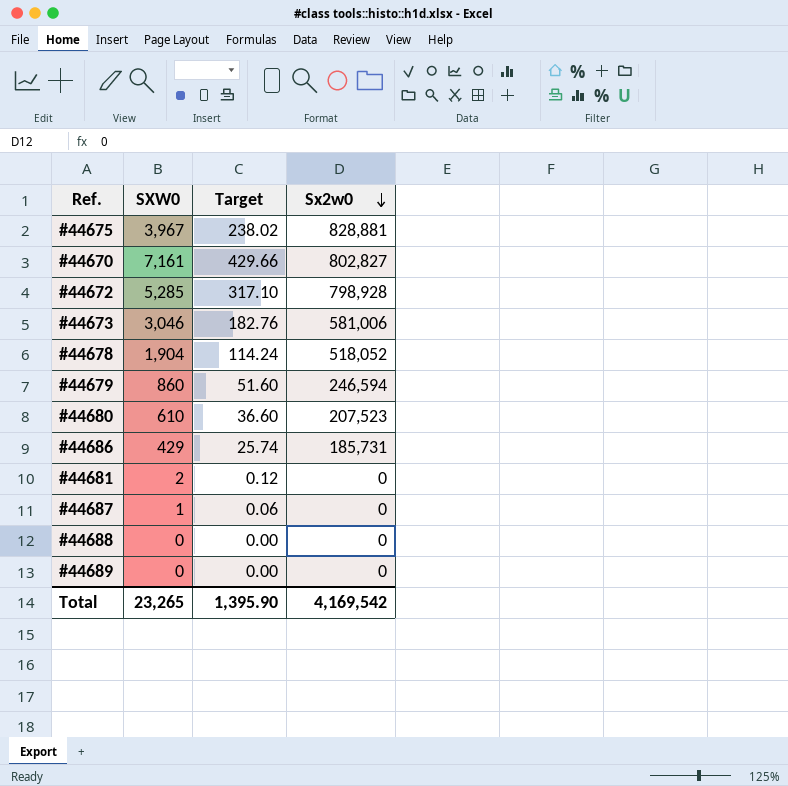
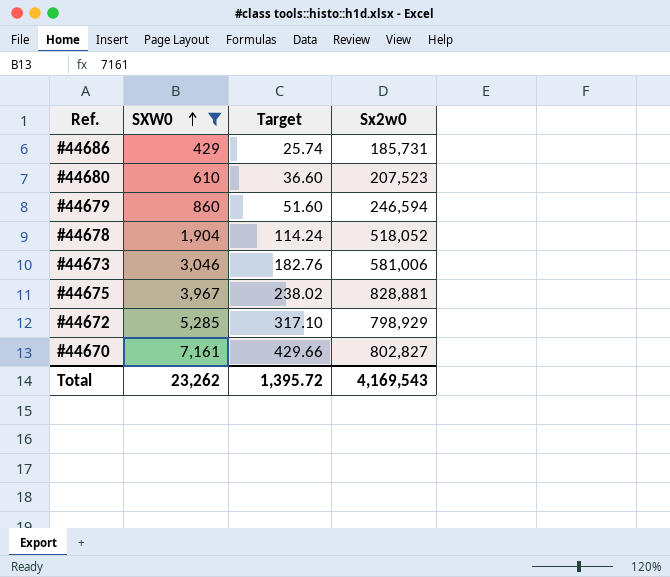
filter: none -> SXW0 >= 429
row order: Sx2w0 descending -> SXW0 ascending
#44672 | Sx2w0: 798,928 -> 798,929
Total | SXW0: 23,265 -> 23,262
Total | Target: 1,395.90 -> 1,395.72
Total | Sx2w0: 4,169,542 -> 4,169,543

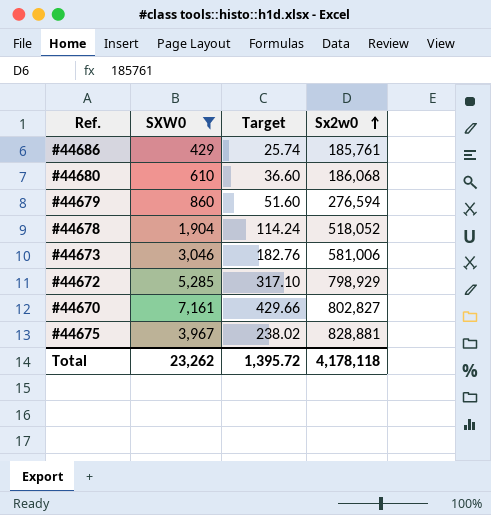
row order: SXW0 ascending -> Sx2w0 ascending
#44686 | Sx2w0: 185,731 -> 185,761
#44680 | Sx2w0: 207,523 -> 186,068
#44679 | Sx2w0: 246,594 -> 276,594
Total | Sx2w0: 4,169,543 -> 4,178,118

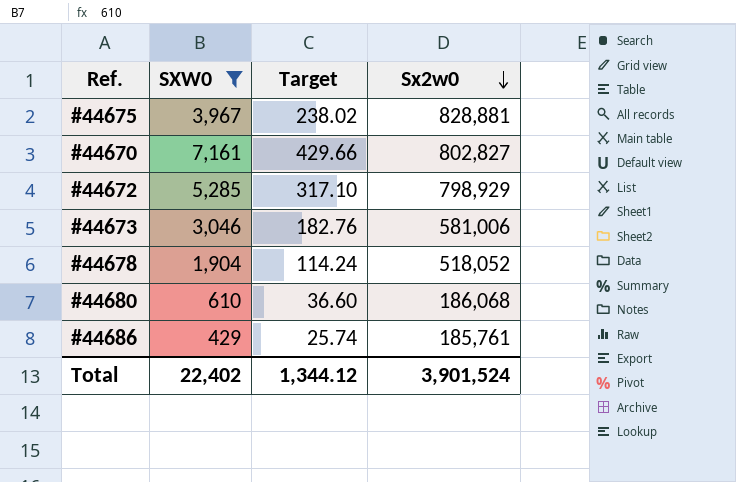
row order: Sx2w0 ascending -> Sx2w0 descending
row #44679: 860 | 51.60 | 276,594 -> none
Total | SXW0: 23,262 -> 22,402
Total | Target: 1,395.72 -> 1,344.12
Total | Sx2w0: 4,178,118 -> 3,901,524

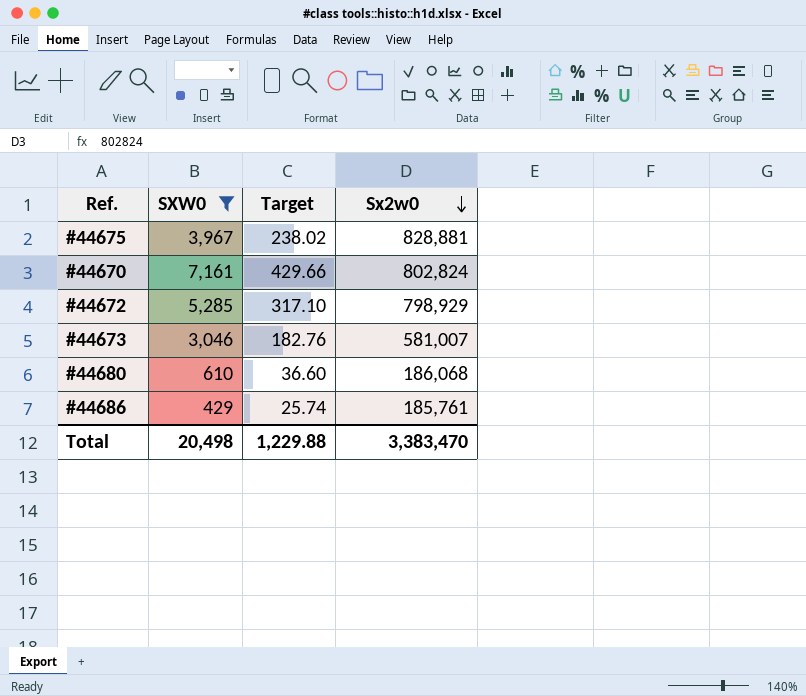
row #44678: 1,904 | 114.24 | 518,052 -> none
#44670 | Sx2w0: 802,827 -> 802,824
#44673 | Sx2w0: 581,006 -> 581,007
Total | SXW0: 22,402 -> 20,498
Total | Target: 1,344.12 -> 1,229.88
Total | Sx2w0: 3,901,524 -> 3,383,470

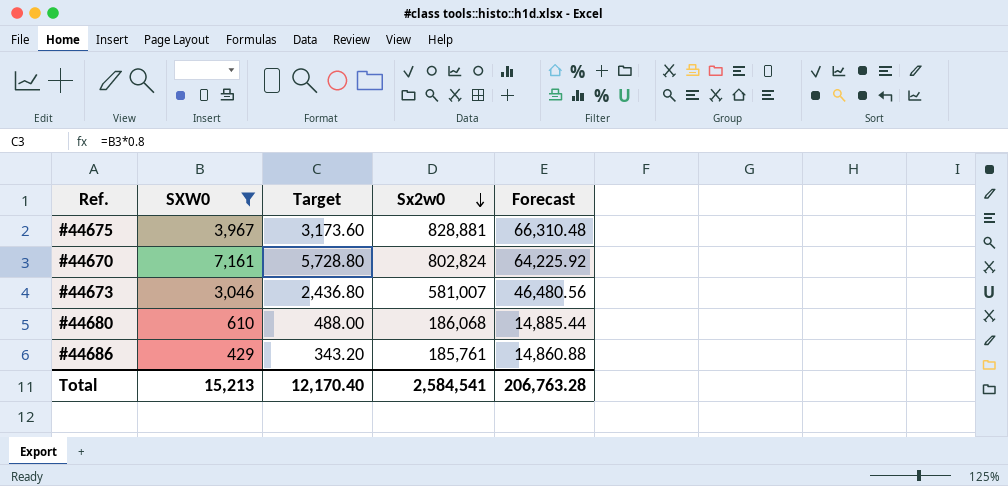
column Target | formula: [SXW0] * 0.06 -> [SXW0] * 0.8
column Forecast | formula: none -> [Sx2w0] * 0.08
row #44672: 5,285 | 317.10 | 798,929 -> none
Total | SXW0: 20,498 -> 15,213
Total | Target: 1,229.88 -> 12,170.40
Total | Sx2w0: 3,383,470 -> 2,584,541

